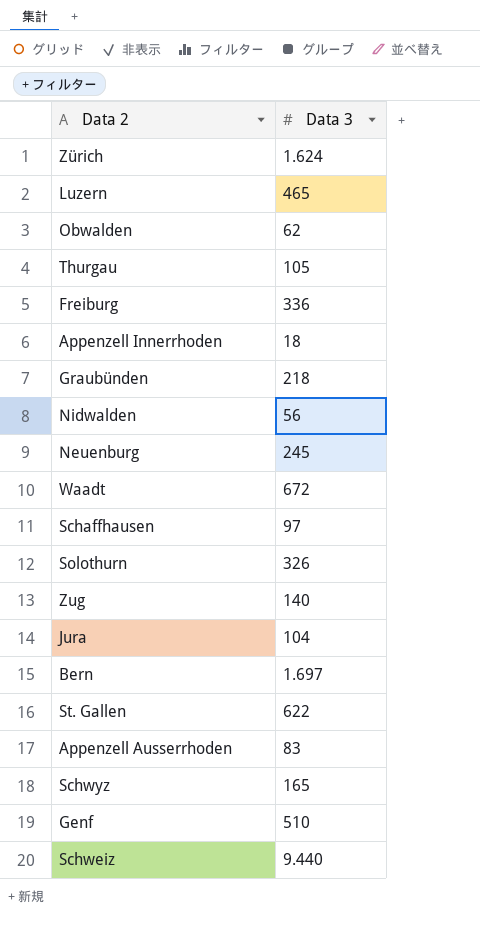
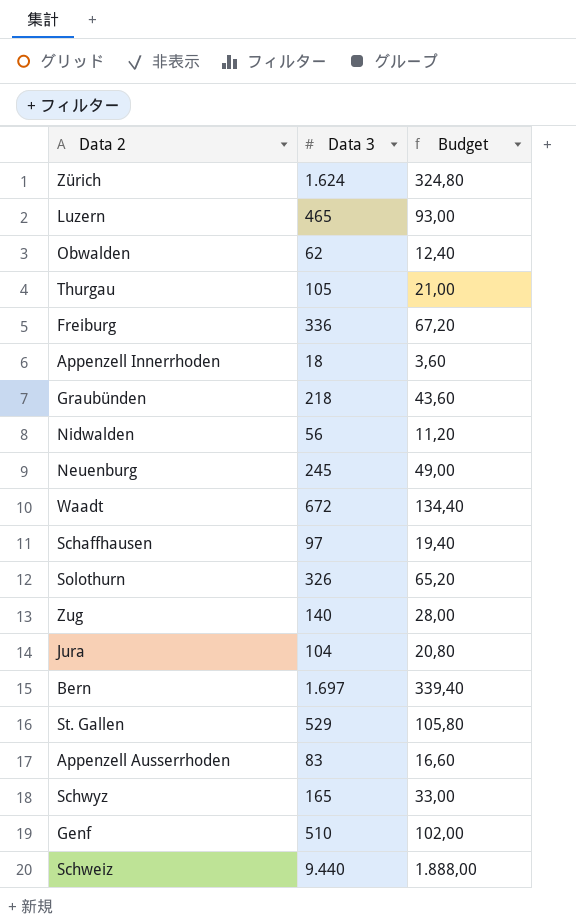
column Budget | formula: none -> [Data 3] * 0,2
St. Gallen | Data 3: 622 -> 529

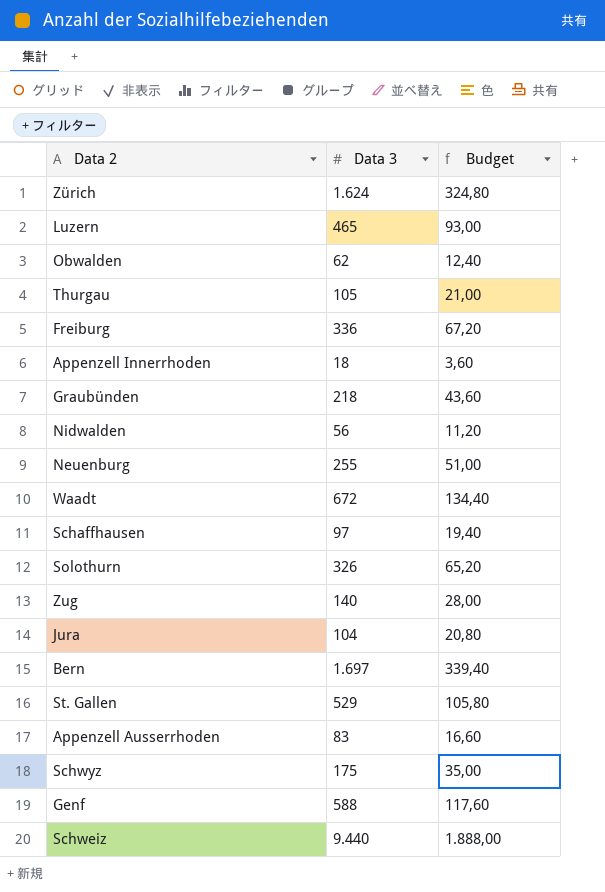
Neuenburg | Data 3: 245 -> 255
Neuenburg | Budget: 49,00 -> 51,00
Schwyz | Data 3: 165 -> 175
Schwyz | Budget: 33,00 -> 35,00
Genf | Data 3: 510 -> 588
Genf | Budget: 102,00 -> 117,60

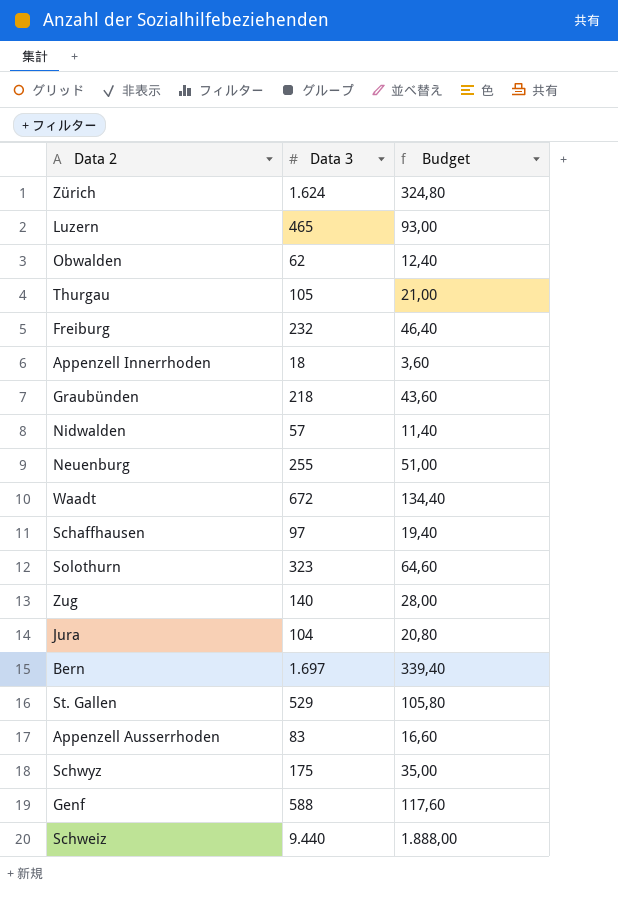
Freiburg | Data 3: 336 -> 232
Freiburg | Budget: 67,20 -> 46,40
Nidwalden | Data 3: 56 -> 57
Nidwalden | Budget: 11,20 -> 11,40
Solothurn | Data 3: 326 -> 323
Solothurn | Budget: 65,20 -> 64,60

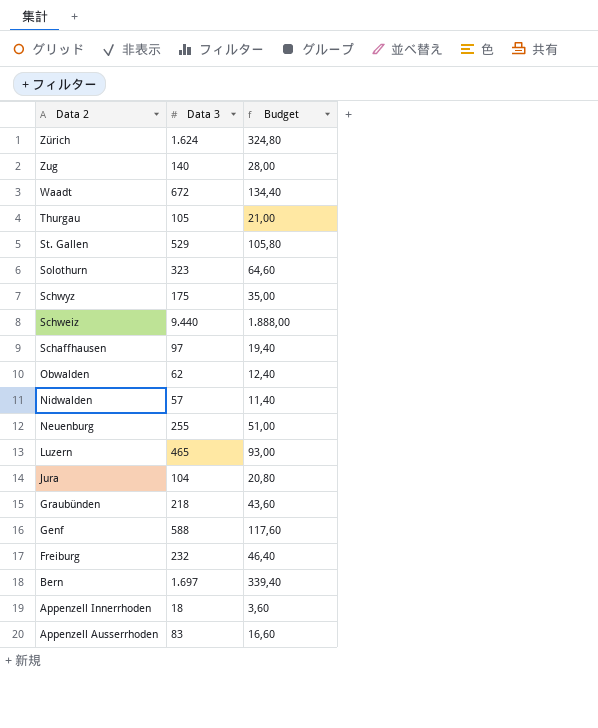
row order: none -> Data 2 descending

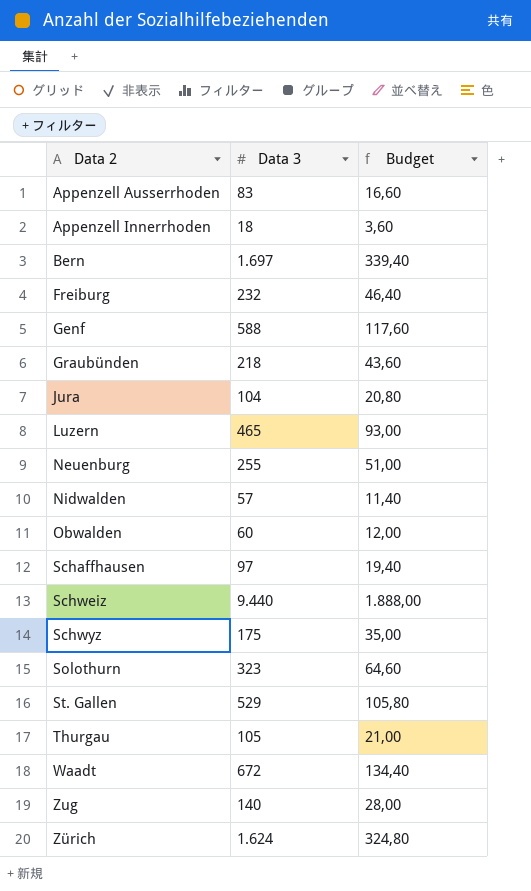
row order: Data 2 descending -> Data 2 ascending
Obwalden | Data 3: 62 -> 60
Obwalden | Budget: 12,40 -> 12,00

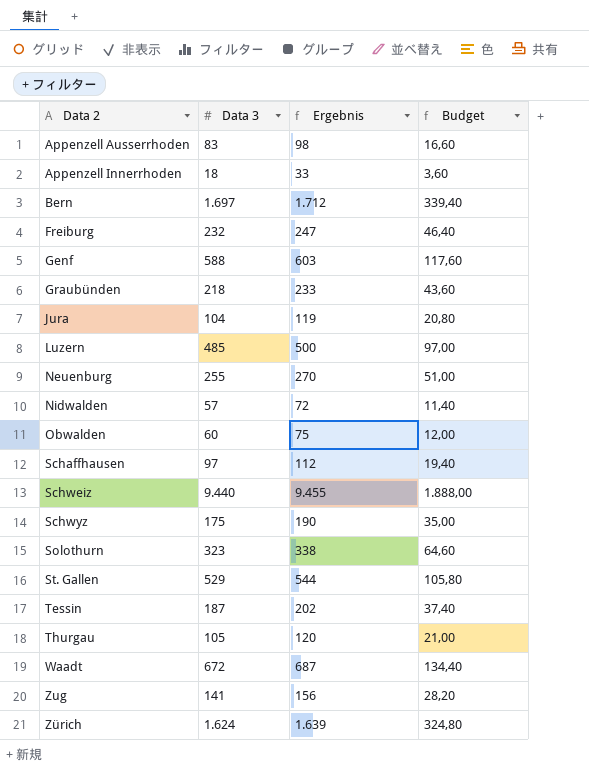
column Ergebnis | formula: none -> [Data 3] + 15
Luzern | Data 3: 465 -> 485
Luzern | Budget: 93,00 -> 97,00
row Tessin: none -> 187 | 202 | 37,40
Zug | Data 3: 140 -> 141
Zug | Budget: 28,00 -> 28,20

